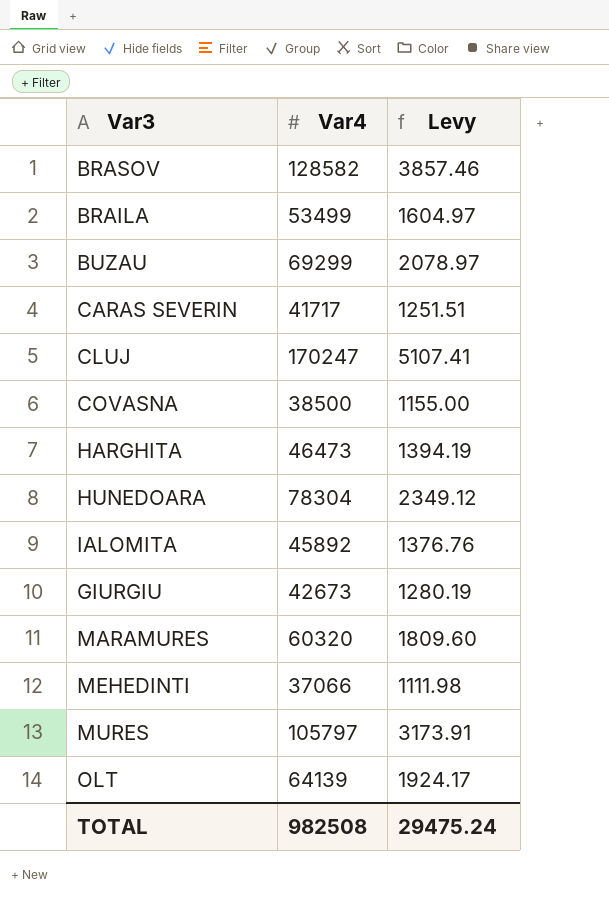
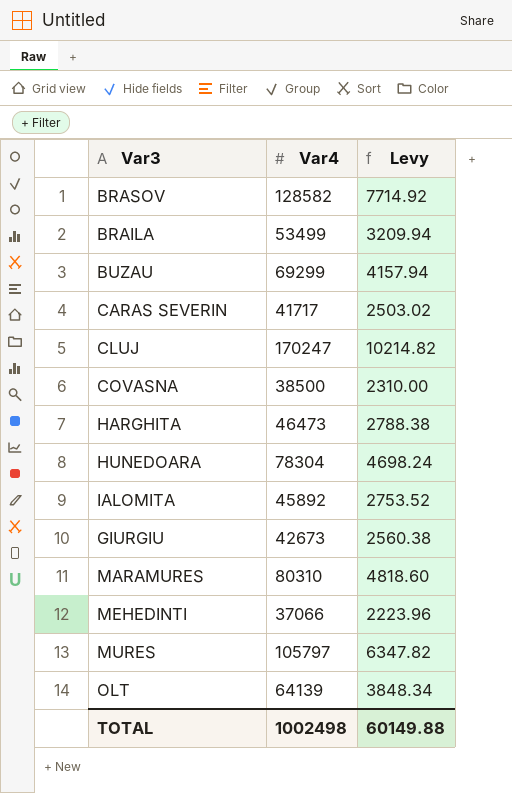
column Levy | formula: [Var4] * 0.03 -> [Var4] * 0.06
MARAMURES | Var4: 60320 -> 80310
TOTAL | Var4: 982508 -> 1002498
TOTAL | Levy: 29475.24 -> 60149.88

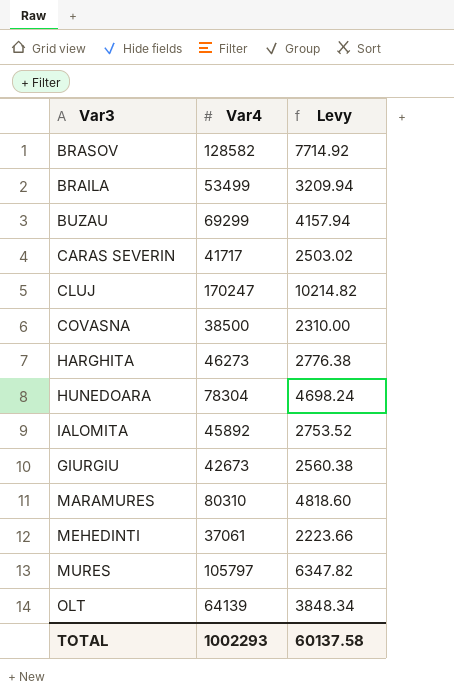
HARGHITA | Var4: 46473 -> 46273
HARGHITA | Levy: 2788.38 -> 2776.38
MEHEDINTI | Var4: 37066 -> 37061
MEHEDINTI | Levy: 2223.96 -> 2223.66
TOTAL | Var4: 1002498 -> 1002293
TOTAL | Levy: 60149.88 -> 60137.58

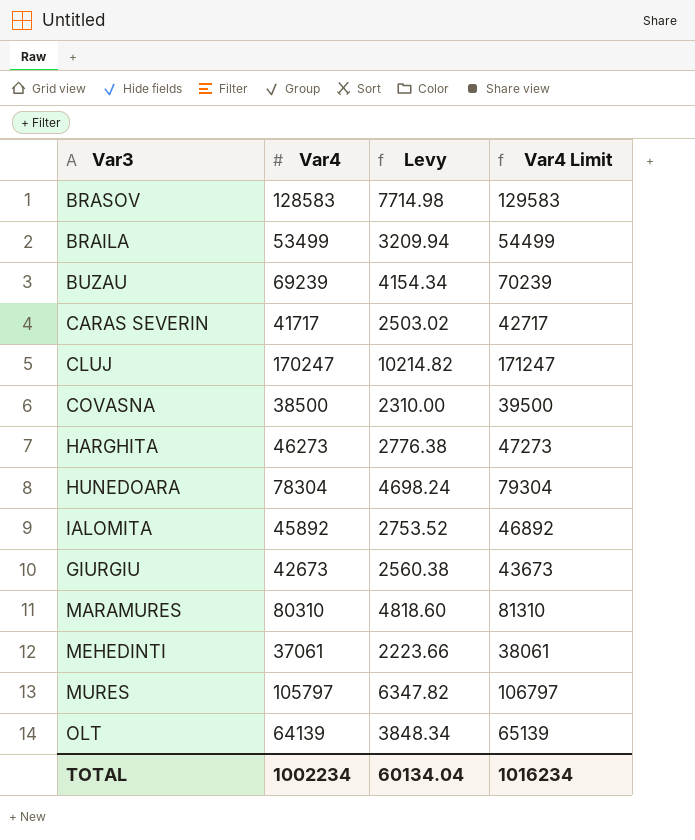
column Var4 Limit | formula: none -> [Var4] + 1000
BRASOV | Var4: 128582 -> 128583
BRASOV | Levy: 7714.92 -> 7714.98
BUZAU | Var4: 69299 -> 69239
BUZAU | Levy: 4157.94 -> 4154.34
TOTAL | Var4: 1002293 -> 1002234
TOTAL | Levy: 60137.58 -> 60134.04

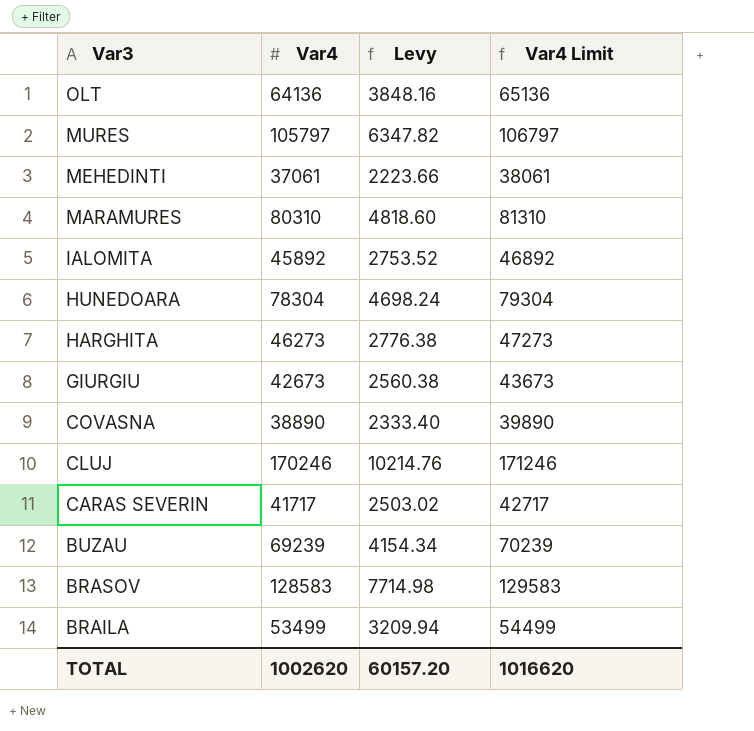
row order: none -> Var3 descending
OLT | Var4: 64139 -> 64136
OLT | Levy: 3848.34 -> 3848.16
OLT | Var4 Limit: 65139 -> 65136
COVASNA | Var4: 38500 -> 38890
COVASNA | Levy: 2310.00 -> 2333.40
COVASNA | Var4 Limit: 39500 -> 39890
CLUJ | Var4: 170247 -> 170246
CLUJ | Levy: 10214.82 -> 10214.76
CLUJ | Var4 Limit: 171247 -> 171246
TOTAL | Var4: 1002234 -> 1002620
TOTAL | Levy: 60134.04 -> 60157.20
TOTAL | Var4 Limit: 1016234 -> 1016620

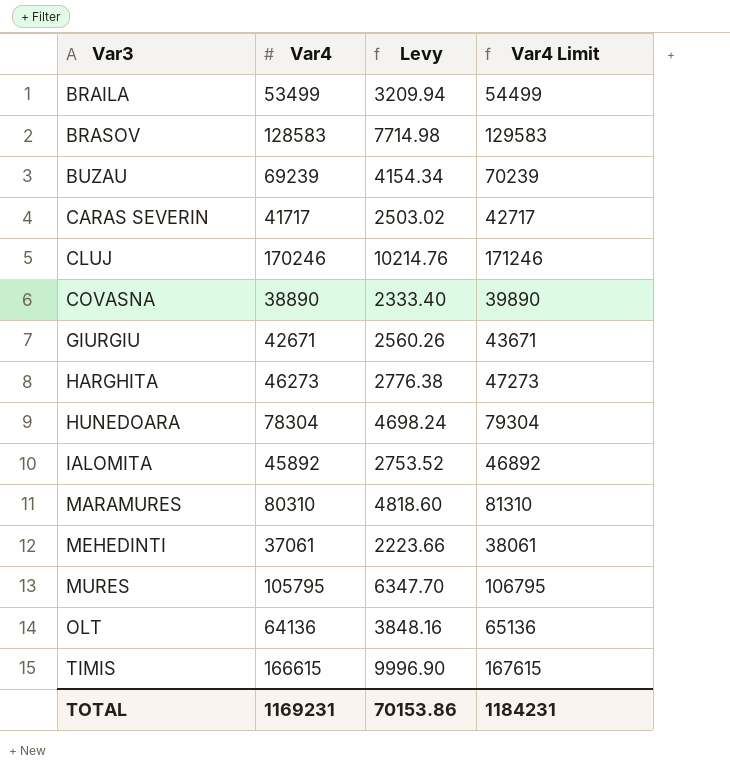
row order: Var3 descending -> Var3 ascending
GIURGIU | Var4: 42673 -> 42671
GIURGIU | Levy: 2560.38 -> 2560.26
GIURGIU | Var4 Limit: 43673 -> 43671
MURES | Var4: 105797 -> 105795
MURES | Levy: 6347.82 -> 6347.70
MURES | Var4 Limit: 106797 -> 106795
row TIMIS: none -> 166615 | 9996.90 | 167615
TOTAL | Var4: 1002620 -> 1169231
TOTAL | Levy: 60157.20 -> 70153.86
TOTAL | Var4 Limit: 1016620 -> 1184231

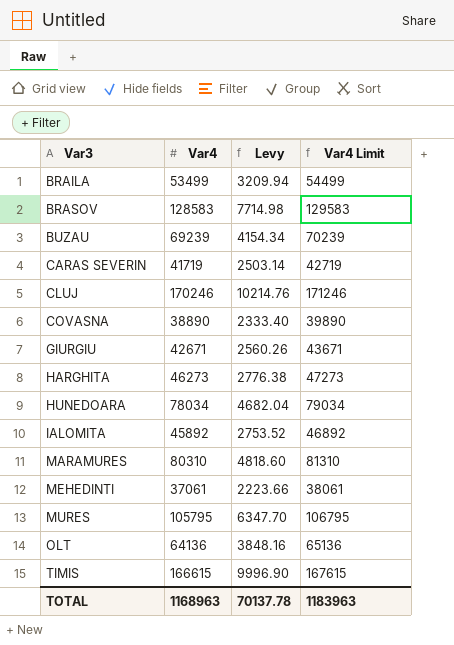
CARAS SEVERIN | Var4: 41717 -> 41719
CARAS SEVERIN | Levy: 2503.02 -> 2503.14
CARAS SEVERIN | Var4 Limit: 42717 -> 42719
HUNEDOARA | Var4: 78304 -> 78034
HUNEDOARA | Levy: 4698.24 -> 4682.04
HUNEDOARA | Var4 Limit: 79304 -> 79034
TOTAL | Var4: 1169231 -> 1168963
TOTAL | Levy: 70153.86 -> 70137.78
TOTAL | Var4 Limit: 1184231 -> 1183963

